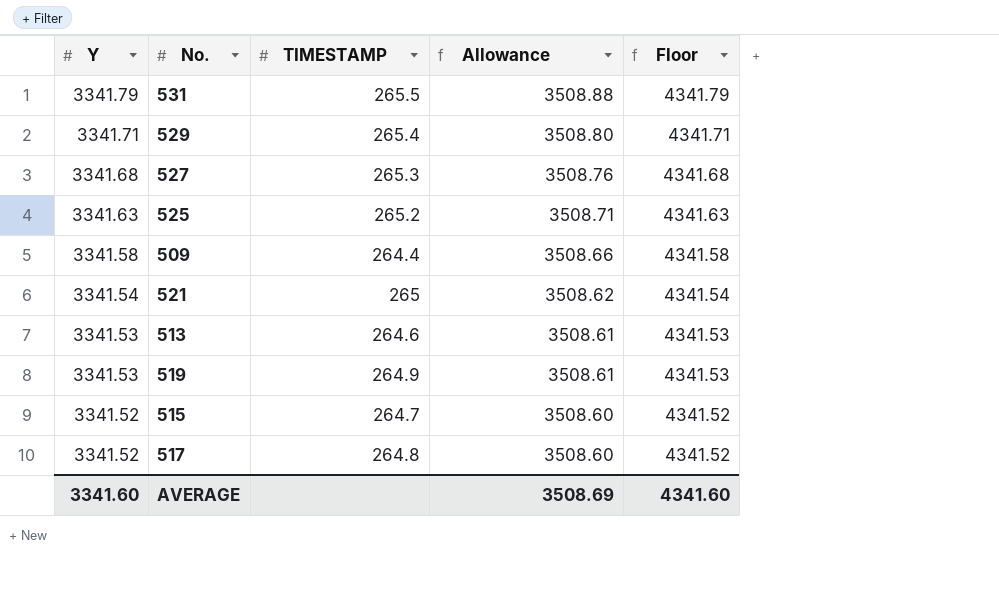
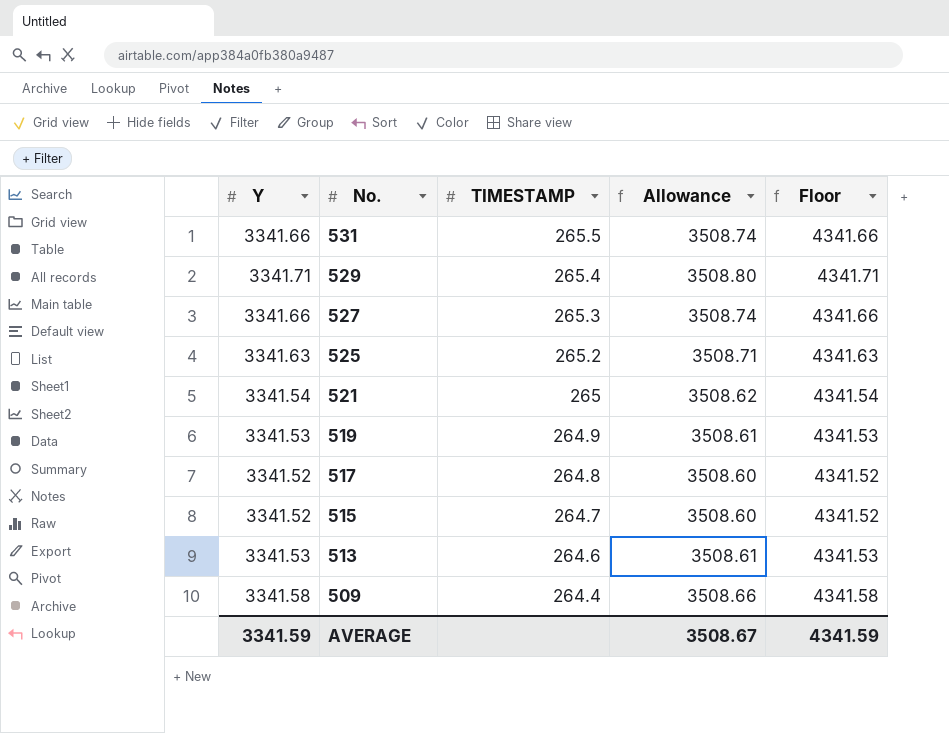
row order: Y descending -> No. descending
531 | Y: 3341.79 -> 3341.66
531 | Allowance: 3508.88 -> 3508.74
531 | Floor: 4341.79 -> 4341.66
527 | Y: 3341.68 -> 3341.66
527 | Allowance: 3508.76 -> 3508.74
527 | Floor: 4341.68 -> 4341.66
AVERAGE | Y: 3341.60 -> 3341.59
AVERAGE | Allowance: 3508.69 -> 3508.67
AVERAGE | Floor: 4341.60 -> 4341.59

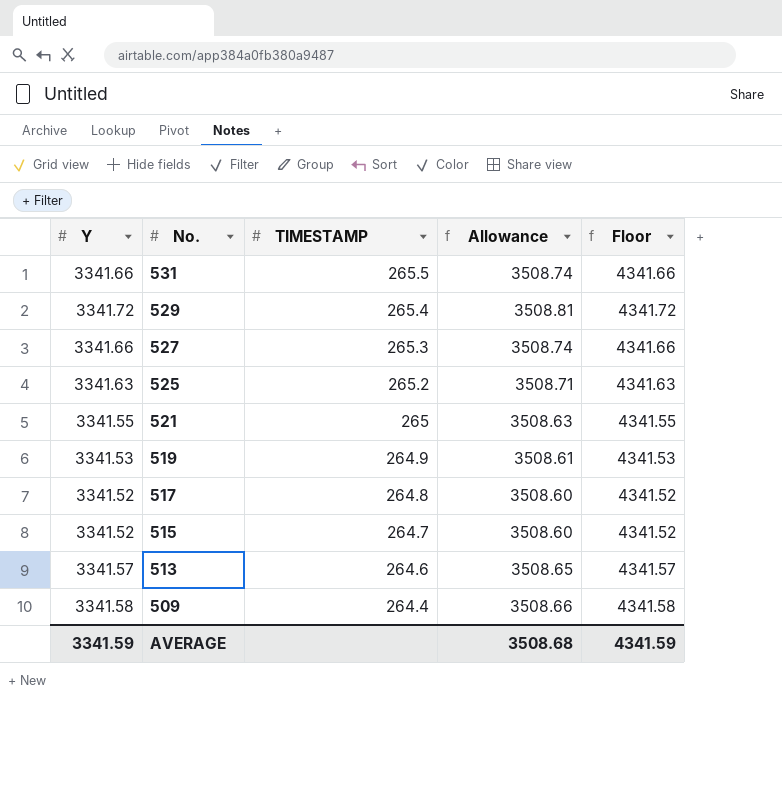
529 | Y: 3341.71 -> 3341.72
529 | Allowance: 3508.80 -> 3508.81
529 | Floor: 4341.71 -> 4341.72
521 | Y: 3341.54 -> 3341.55
521 | Allowance: 3508.62 -> 3508.63
521 | Floor: 4341.54 -> 4341.55
513 | Y: 3341.53 -> 3341.57
513 | Allowance: 3508.61 -> 3508.65
513 | Floor: 4341.53 -> 4341.57
AVERAGE | Allowance: 3508.67 -> 3508.68

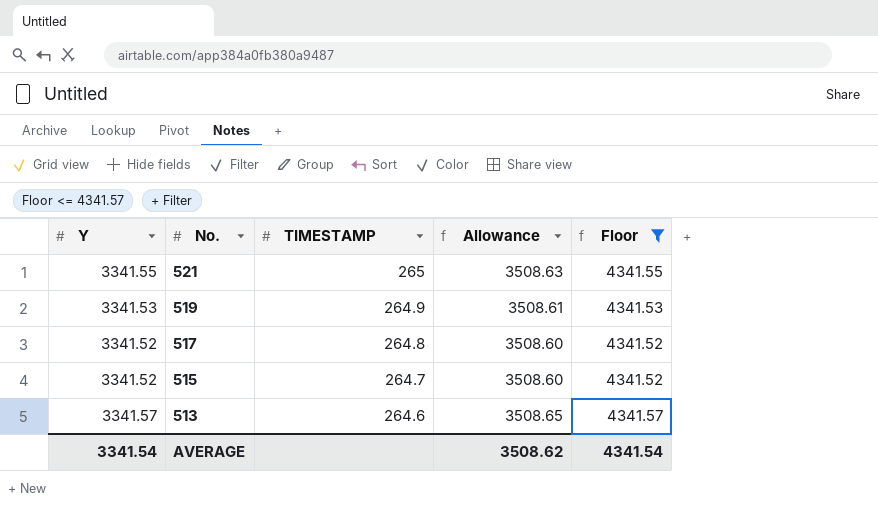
filter: none -> Floor <= 4341.57
AVERAGE | Y: 3341.59 -> 3341.54
AVERAGE | Allowance: 3508.68 -> 3508.62
AVERAGE | Floor: 4341.59 -> 4341.54

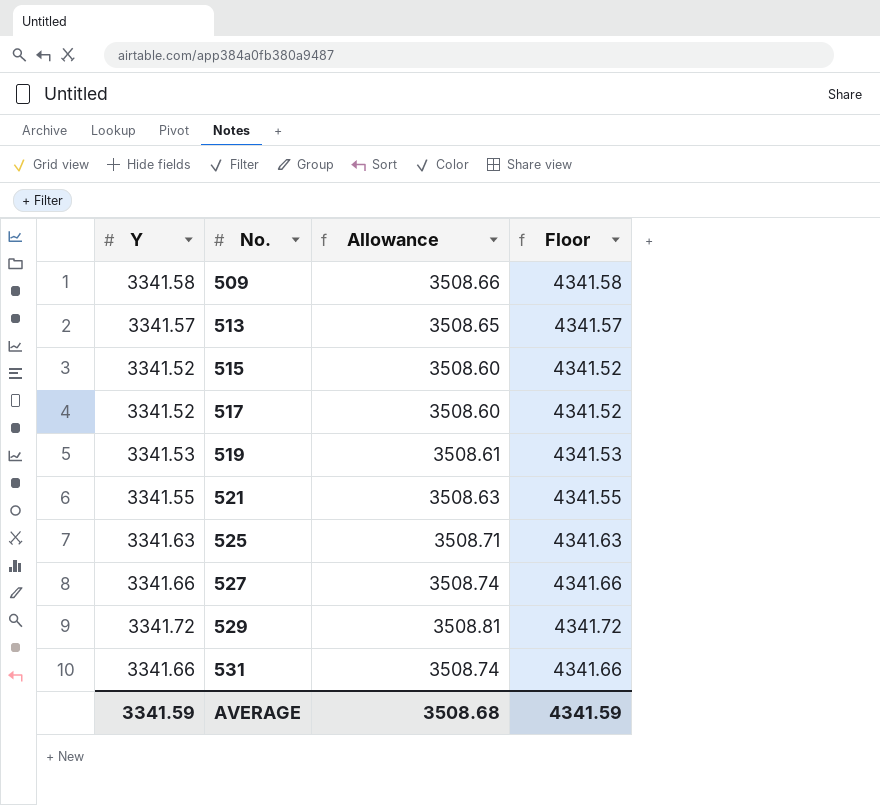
filter: Floor <= 4341.57 -> none
row order: No. descending -> No. ascending
column TIMESTAMP | position: 3 -> none
AVERAGE | Y: 3341.54 -> 3341.59
AVERAGE | Allowance: 3508.62 -> 3508.68
AVERAGE | Floor: 4341.54 -> 4341.59

